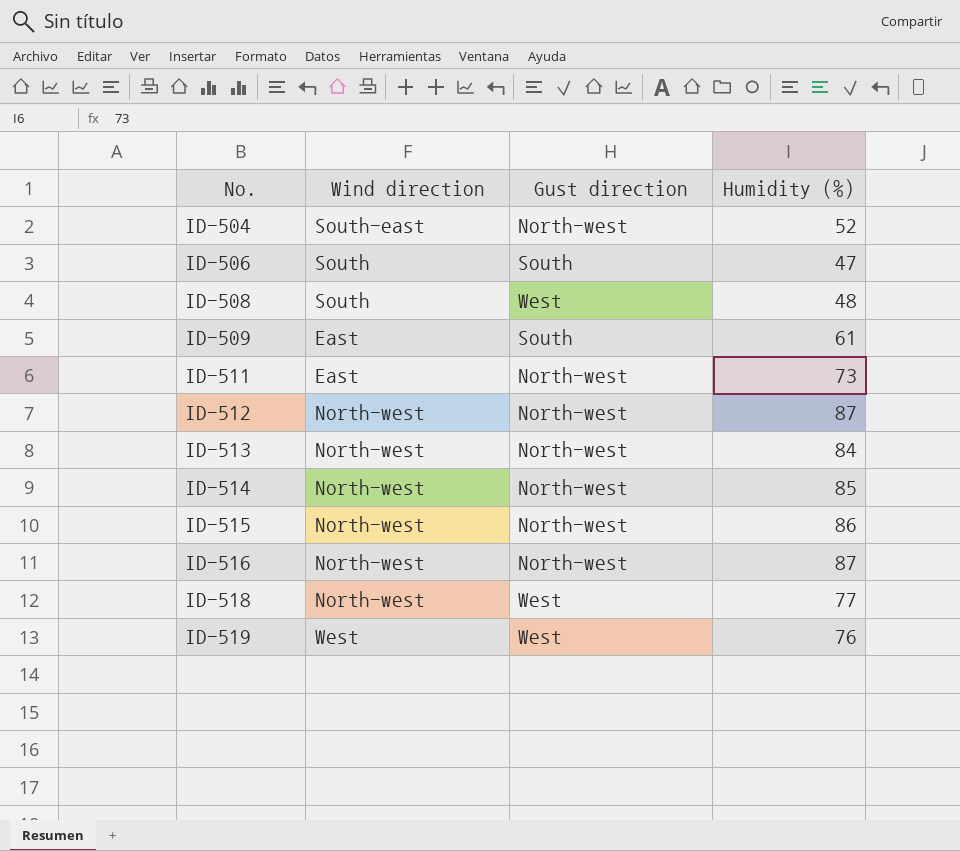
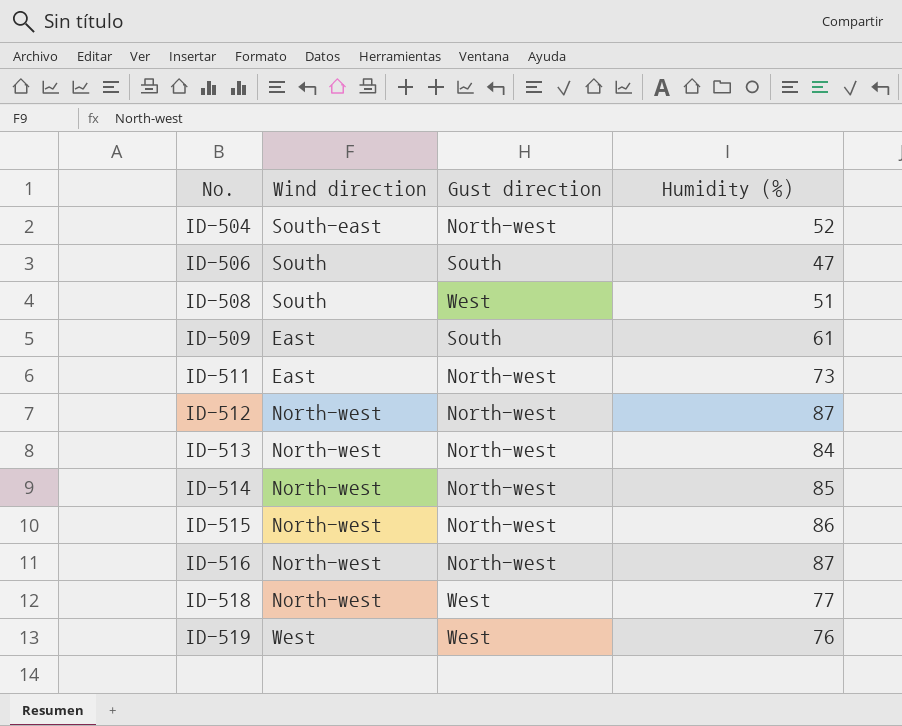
ID-508 | Humidity (%): 48 -> 51

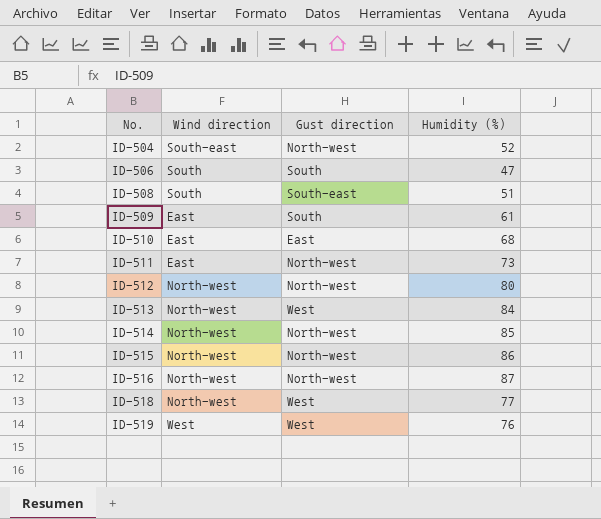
ID-508 | Gust direction: West -> South-east
row ID-510: none -> East | East | 68
ID-512 | Humidity (%): 87 -> 80
ID-513 | Gust direction: North-west -> West

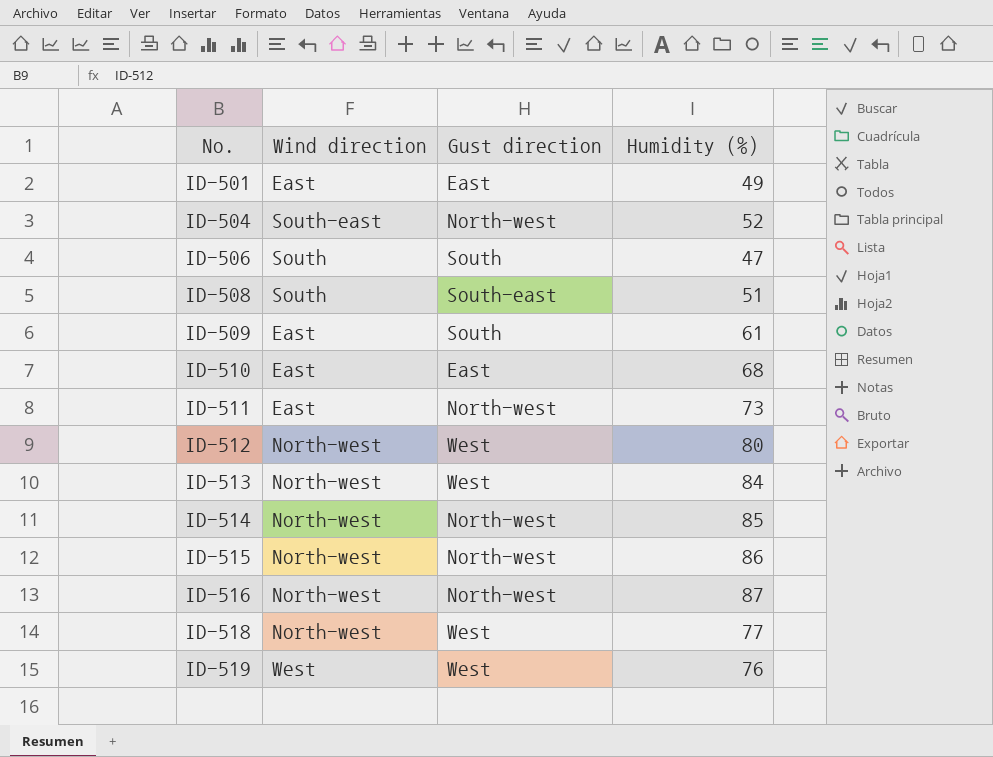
row ID-501: none -> East | East | 49
ID-512 | Gust direction: North-west -> West

